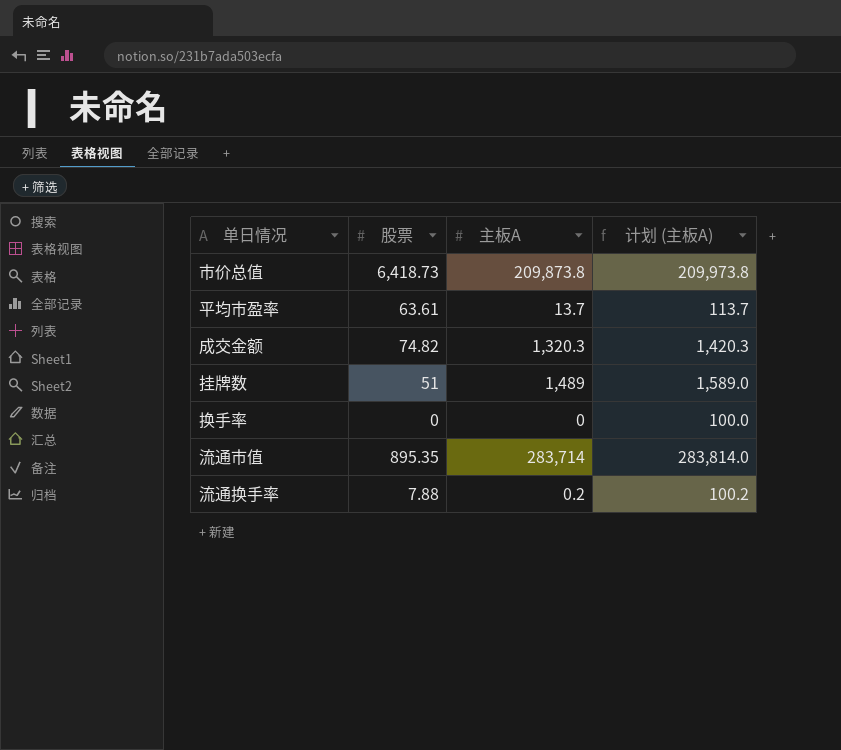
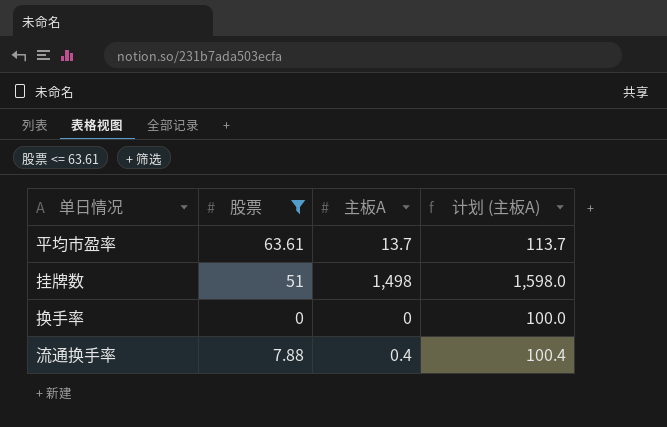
filter: none -> 股票 <= 63.61
挂牌数 | 主板A: 1,489 -> 1,498
挂牌数 | 计划 (主板A): 1,589.0 -> 1,598.0
流通换手率 | 主板A: 0.2 -> 0.4
流通换手率 | 计划 (主板A): 100.2 -> 100.4

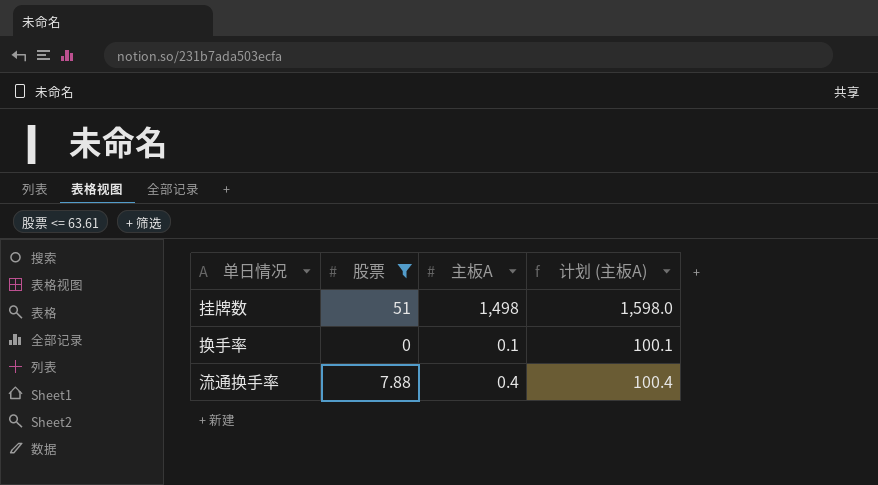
row 平均市盈率: 63.61 | 13.7 | 113.7 -> none
换手率 | 主板A: 0 -> 0.1
换手率 | 计划 (主板A): 100.0 -> 100.1

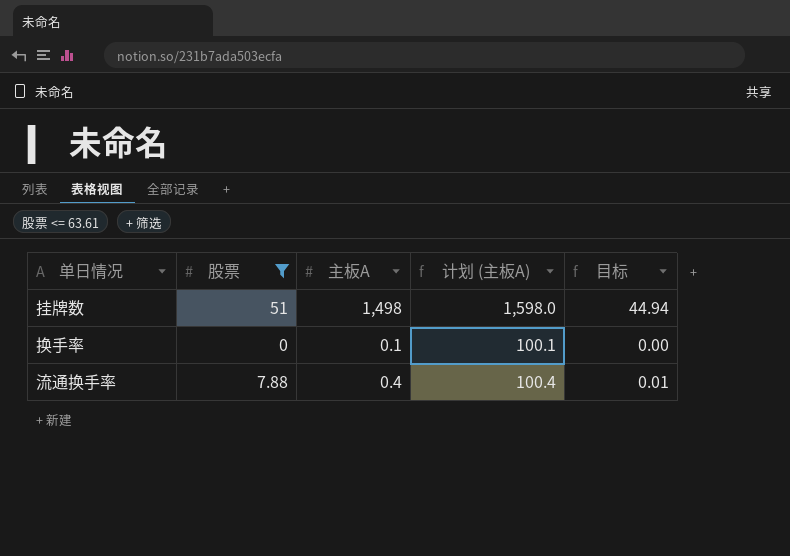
column 目标 | formula: none -> [主板A] * 0.03

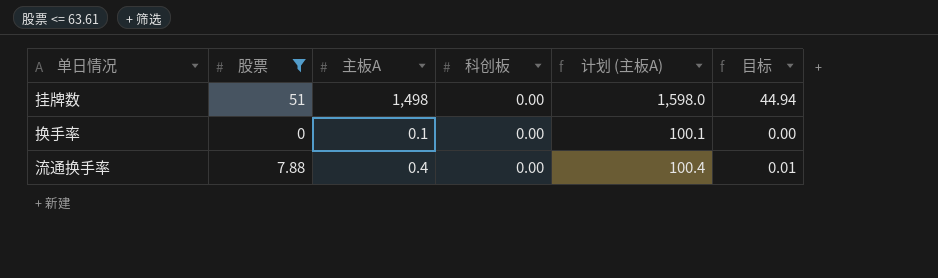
column 科创板 | position: none -> 4

